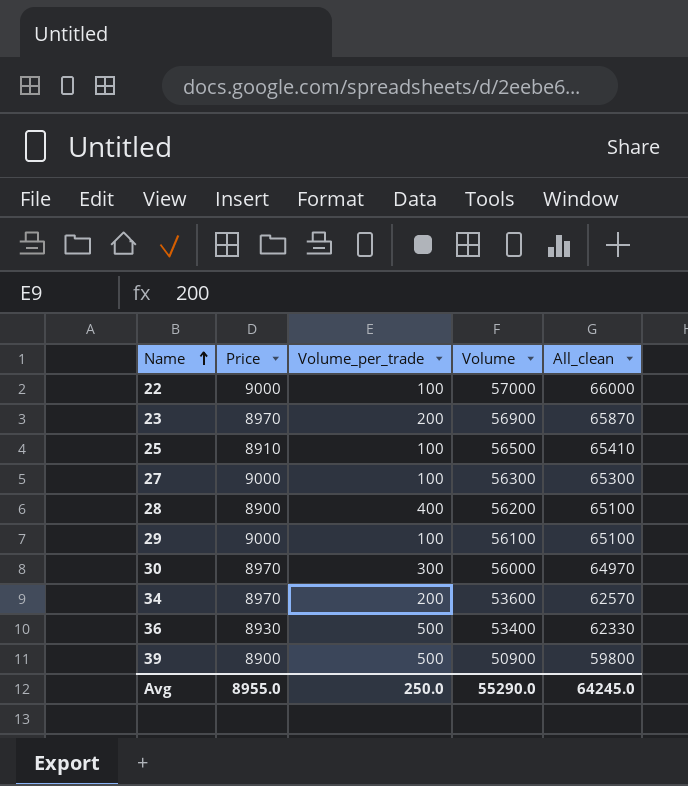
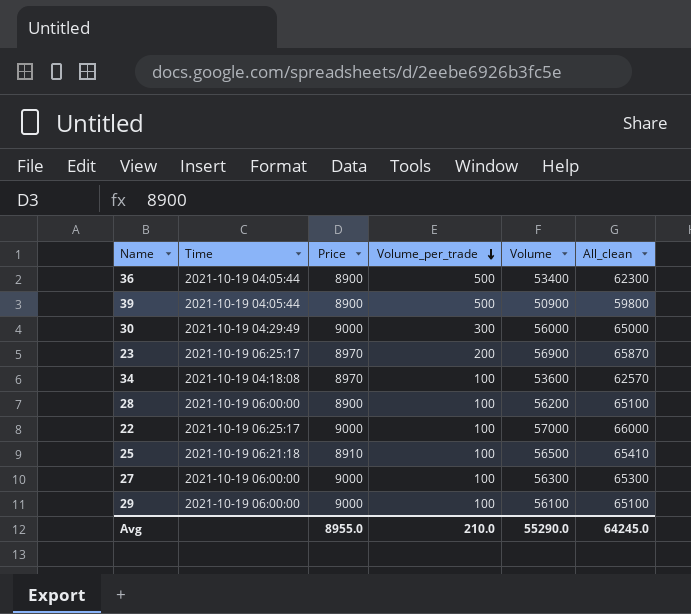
row order: Name ascending -> Volume_per_trade descending
column Time | position: none -> 2
36 | Price: 8930 -> 8900
36 | All_clean: 62330 -> 62300
30 | Price: 8970 -> 9000
30 | All_clean: 64970 -> 65000
34 | Volume_per_trade: 200 -> 100
28 | Volume_per_trade: 400 -> 100
Avg | Volume_per_trade: 250.0 -> 210.0

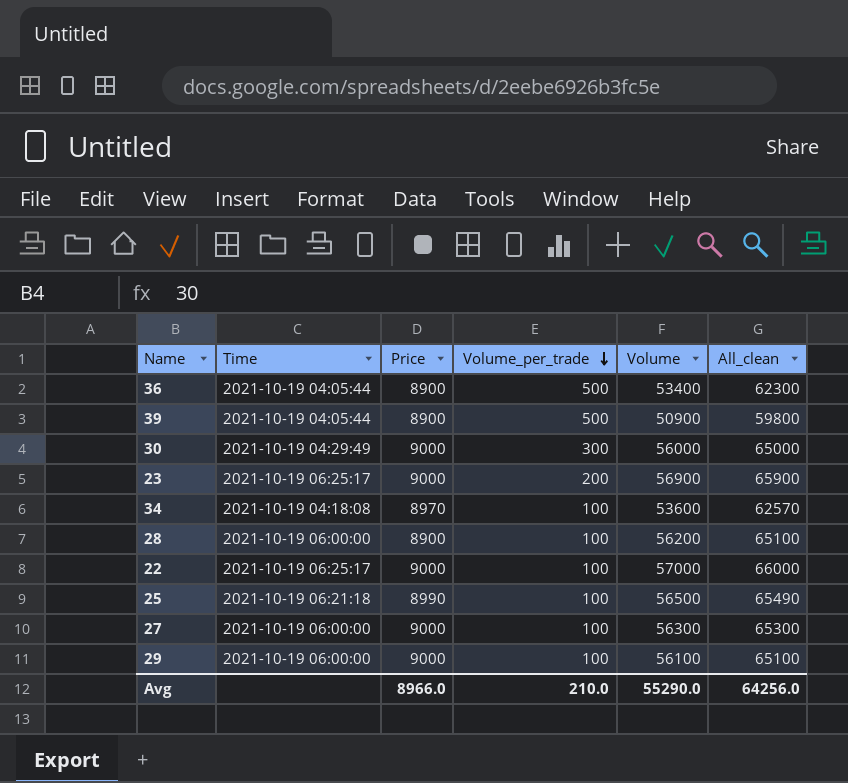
23 | Price: 8970 -> 9000
23 | All_clean: 65870 -> 65900
25 | Price: 8910 -> 8990
25 | All_clean: 65410 -> 65490
Avg | Price: 8955.0 -> 8966.0
Avg | All_clean: 64245.0 -> 64256.0

